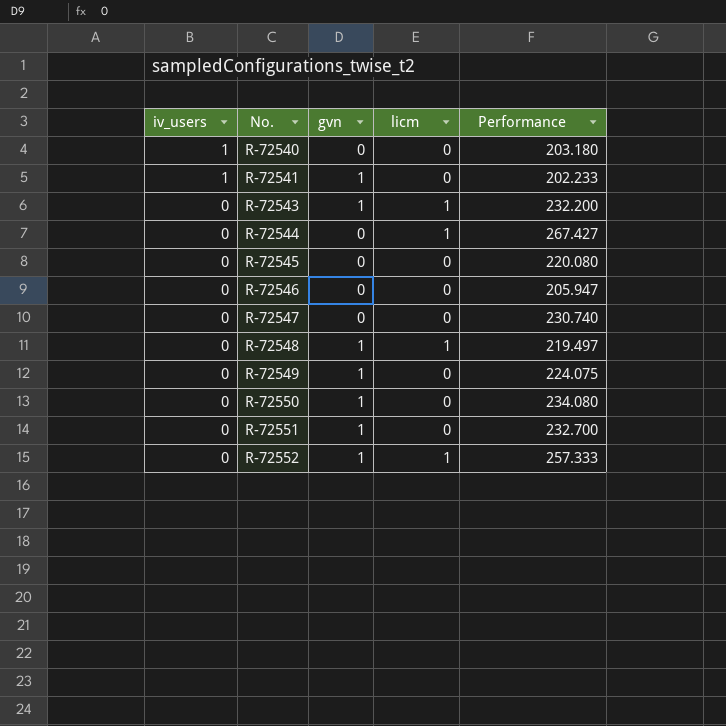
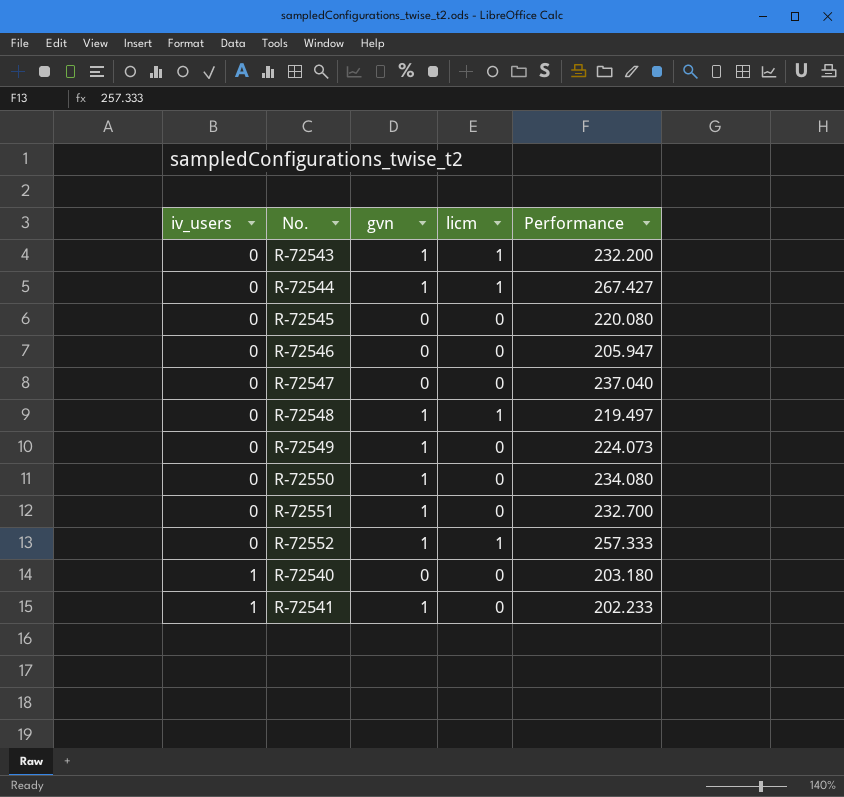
row order: iv_users descending -> iv_users ascending
R-72544 | gvn: 0 -> 1
R-72547 | Performance: 230.740 -> 237.040
R-72549 | Performance: 224.075 -> 224.073

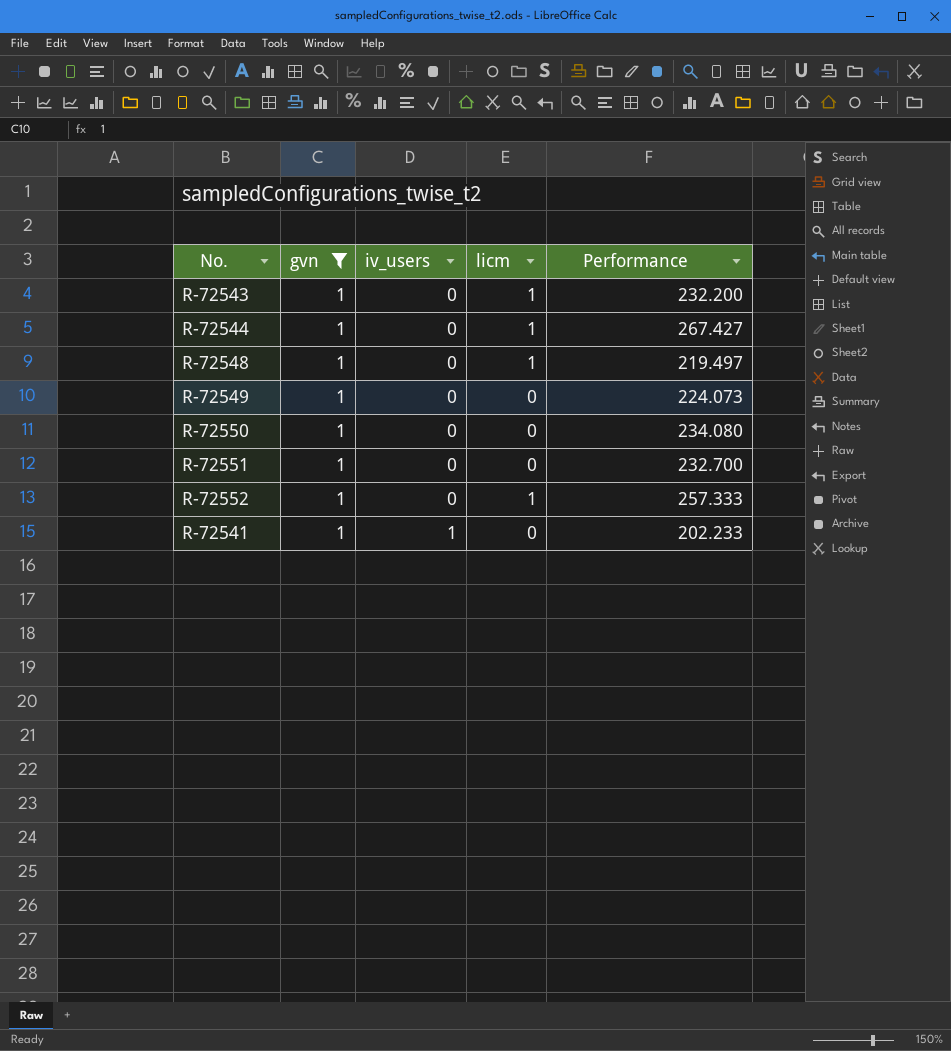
filter: none -> gvn = 1
column iv_users | position: 1 -> 3

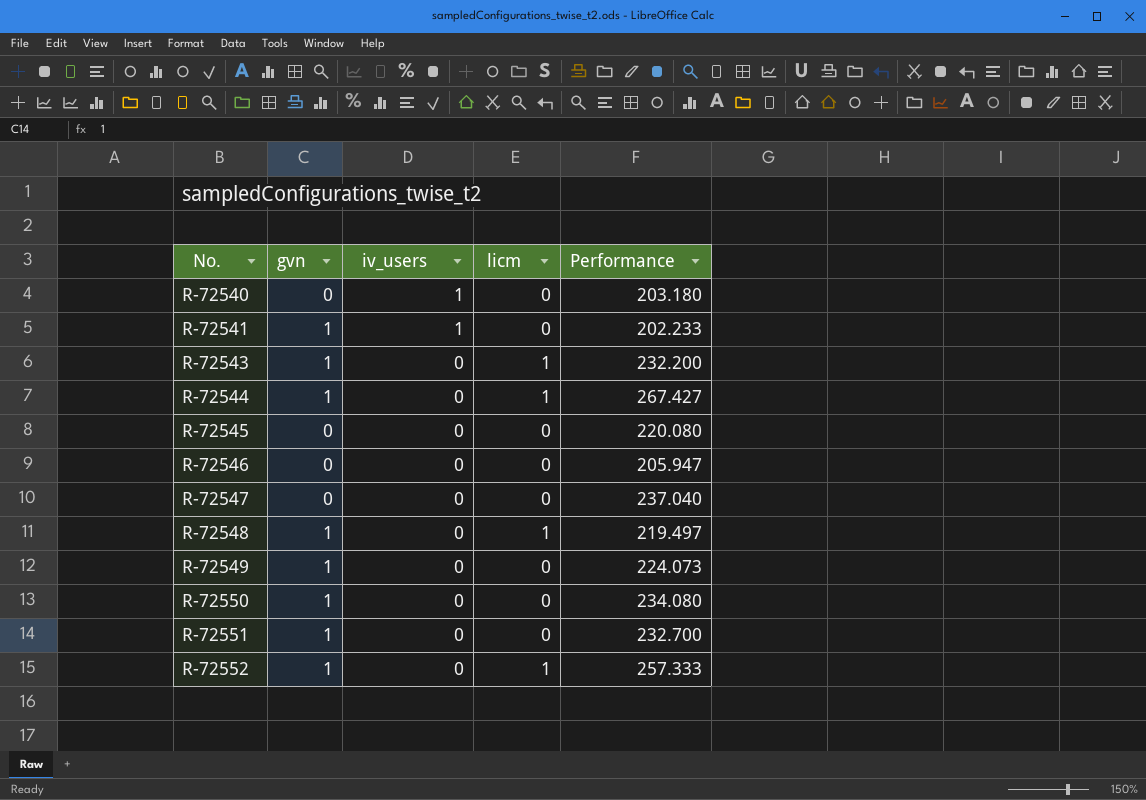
filter: gvn = 1 -> none
row order: iv_users ascending -> No. ascending

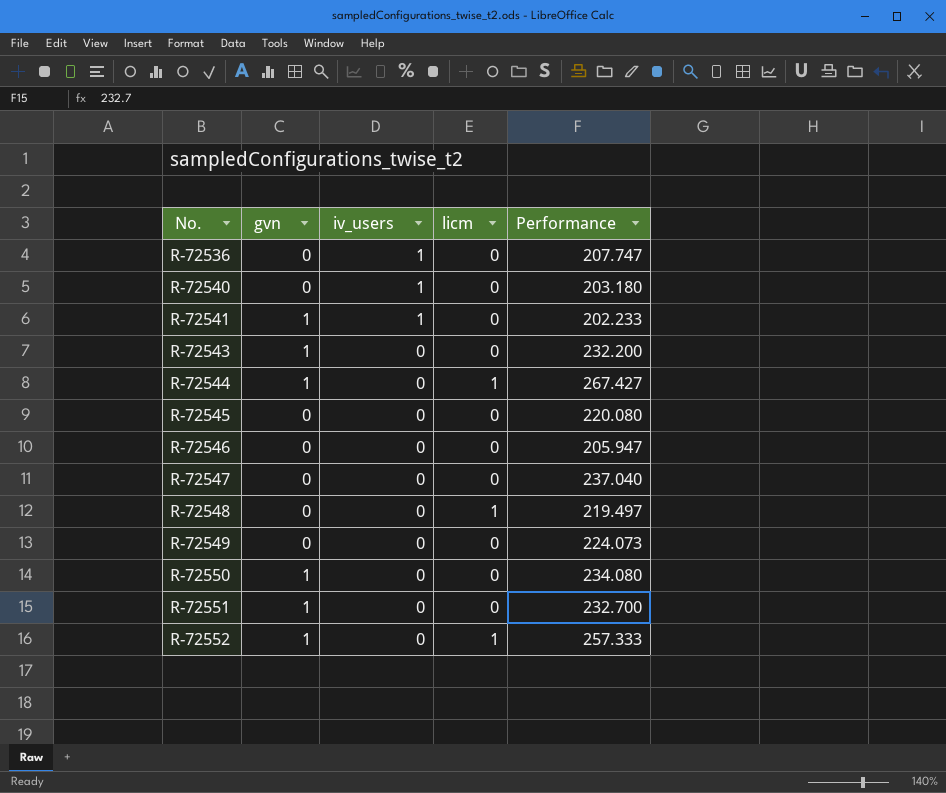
row R-72536: none -> 0 | 1 | 0 | 207.747
R-72543 | licm: 1 -> 0
R-72548 | gvn: 1 -> 0
R-72549 | gvn: 1 -> 0

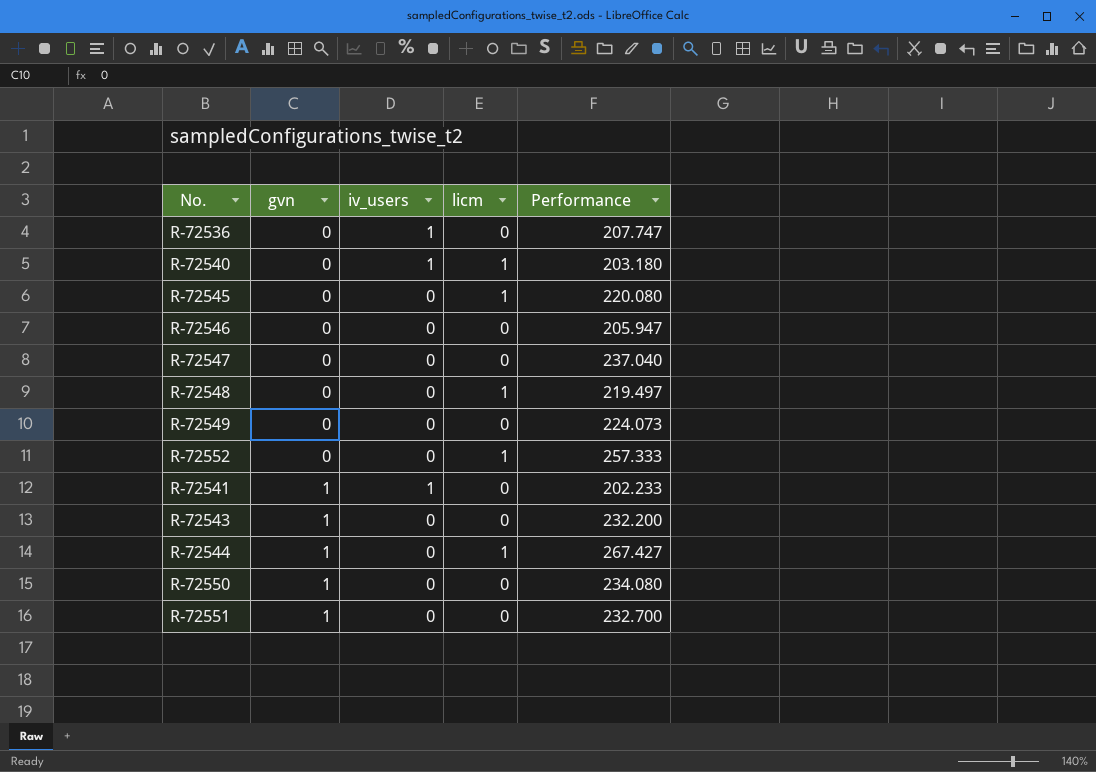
row order: No. ascending -> gvn ascending
R-72540 | licm: 0 -> 1
R-72545 | licm: 0 -> 1
R-72552 | gvn: 1 -> 0

